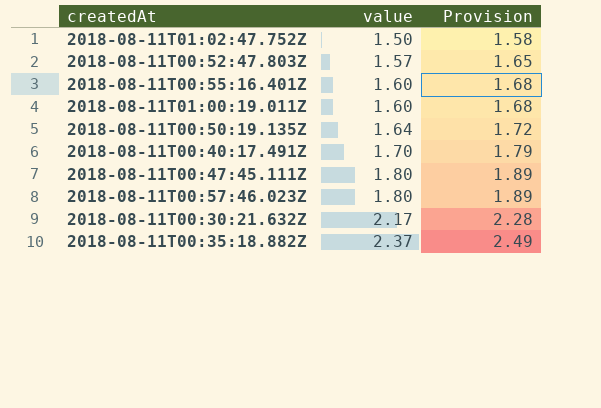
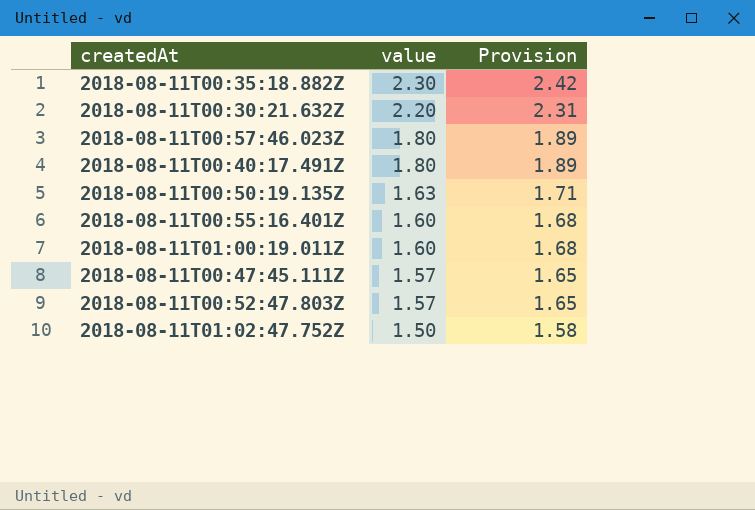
row order: value ascending -> value descending
2018-08-11T00:35:18.882Z | value: 2.37 -> 2.30
2018-08-11T00:35:18.882Z | Provision: 2.49 -> 2.42
2018-08-11T00:30:21.632Z | value: 2.17 -> 2.20
2018-08-11T00:30:21.632Z | Provision: 2.28 -> 2.31
2018-08-11T00:40:17.491Z | value: 1.70 -> 1.80
2018-08-11T00:40:17.491Z | Provision: 1.79 -> 1.89
2018-08-11T00:50:19.135Z | value: 1.64 -> 1.63
2018-08-11T00:50:19.135Z | Provision: 1.72 -> 1.71
2018-08-11T00:47:45.111Z | value: 1.80 -> 1.57
2018-08-11T00:47:45.111Z | Provision: 1.89 -> 1.65

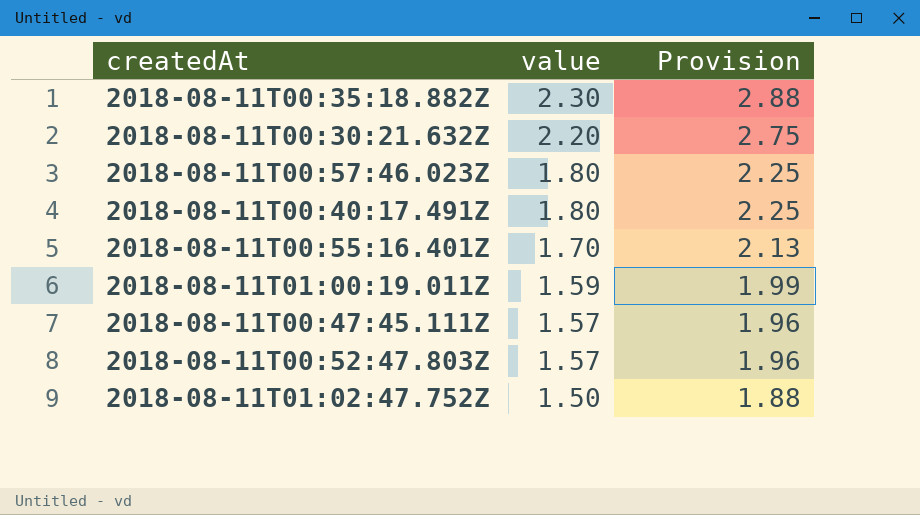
column Provision | formula: [value] * 1.05 -> [value] * 1.25
row 2018-08-11T00:50:19.135Z: 1.63 | 1.71 -> none
2018-08-11T00:55:16.401Z | value: 1.60 -> 1.70
2018-08-11T01:00:19.011Z | value: 1.60 -> 1.59

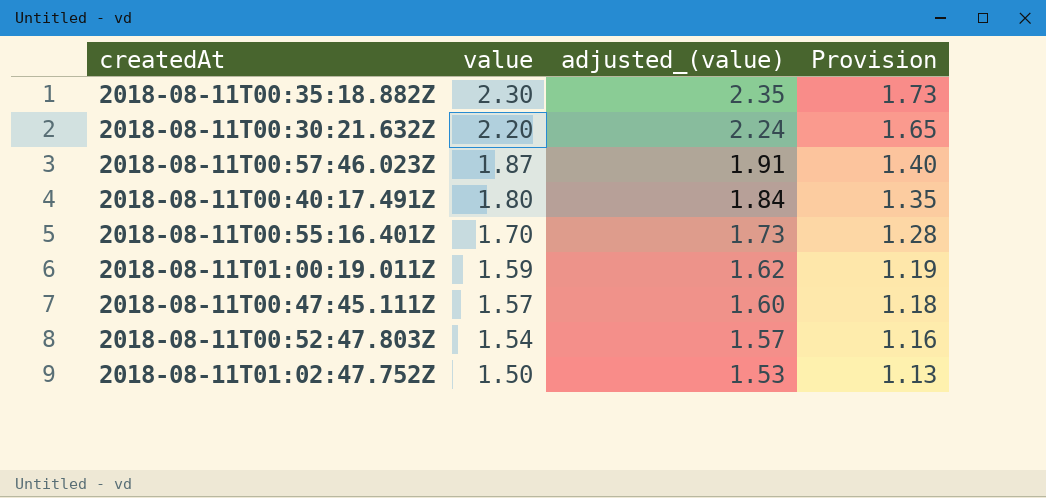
column adjusted_(value) | formula: none -> [value] * 1.02
column Provision | formula: [value] * 1.25 -> [value] * 0.75
2018-08-11T00:57:46.023Z | value: 1.80 -> 1.87
2018-08-11T00:52:47.803Z | value: 1.57 -> 1.54

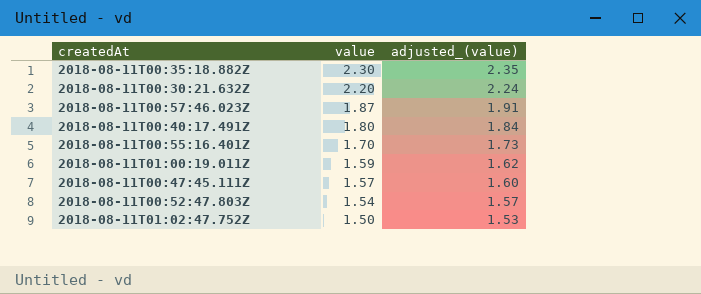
column Provision | formula: [value] * 0.75 -> none

